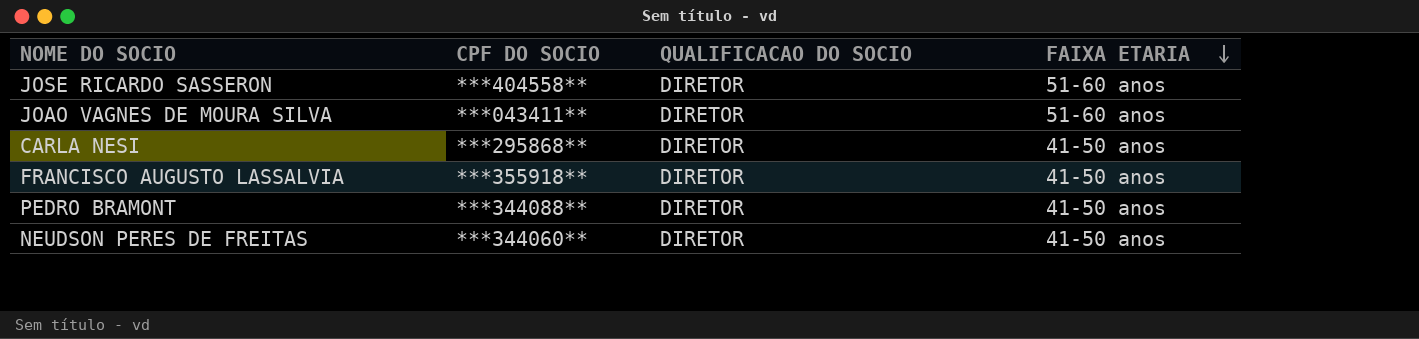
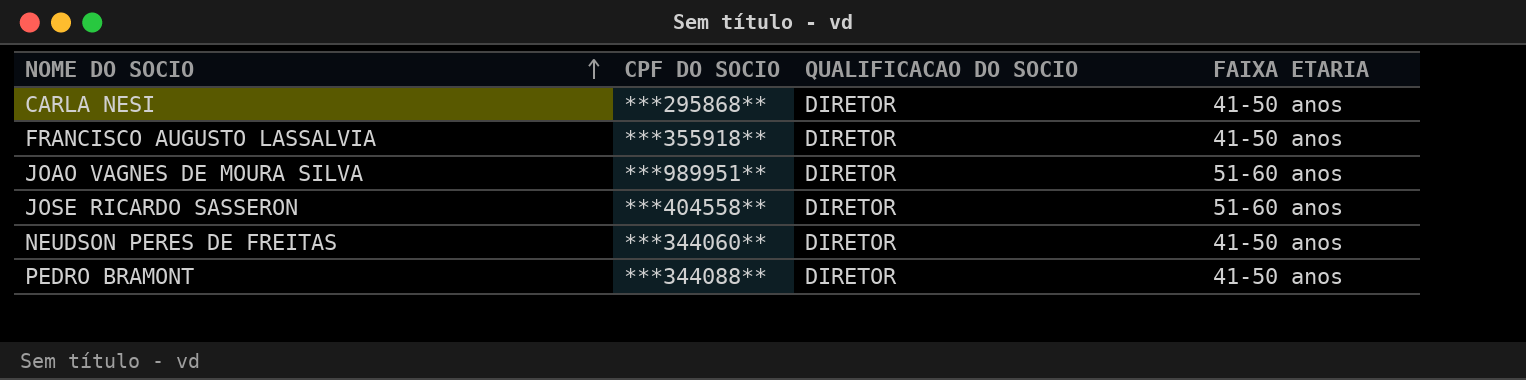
row order: FAIXA ETARIA descending -> NOME DO SOCIO ascending
JOAO VAGNES DE MOURA SILVA | CPF DO SOCIO: ***043411** -> ***989951**

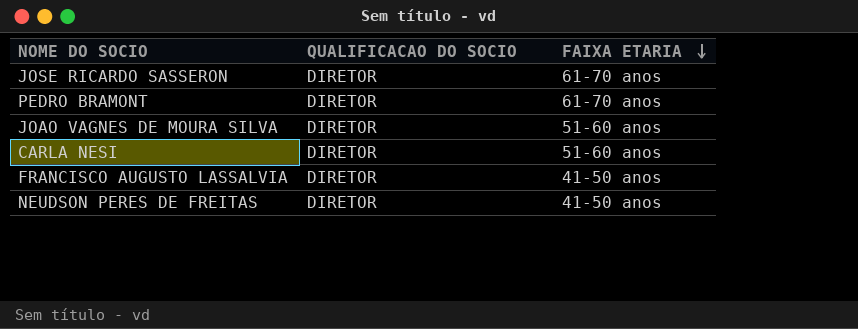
row order: NOME DO SOCIO ascending -> FAIXA ETARIA descending
column CPF DO SOCIO | position: 2 -> none
JOSE RICARDO SASSERON | FAIXA ETARIA: 51-60 anos -> 61-70 anos
PEDRO BRAMONT | FAIXA ETARIA: 41-50 anos -> 61-70 anos
CARLA NESI | FAIXA ETARIA: 41-50 anos -> 51-60 anos

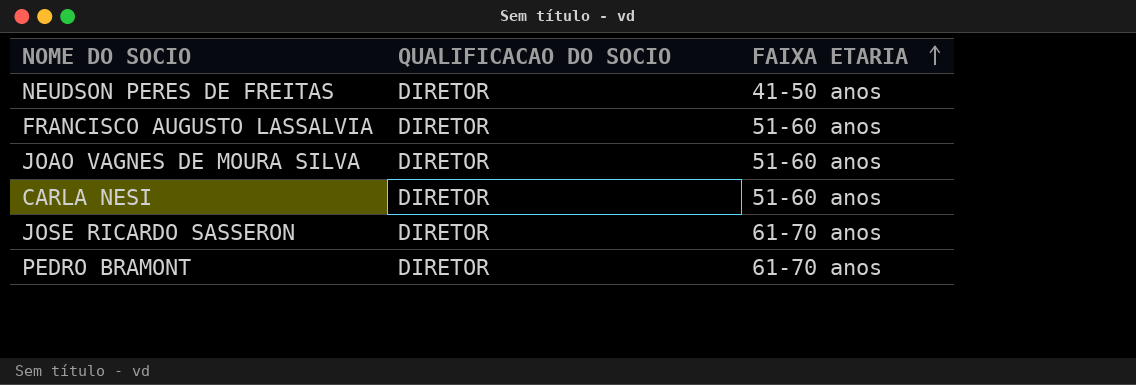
row order: FAIXA ETARIA descending -> FAIXA ETARIA ascending
FRANCISCO AUGUSTO LASSALVIA | FAIXA ETARIA: 41-50 anos -> 51-60 anos

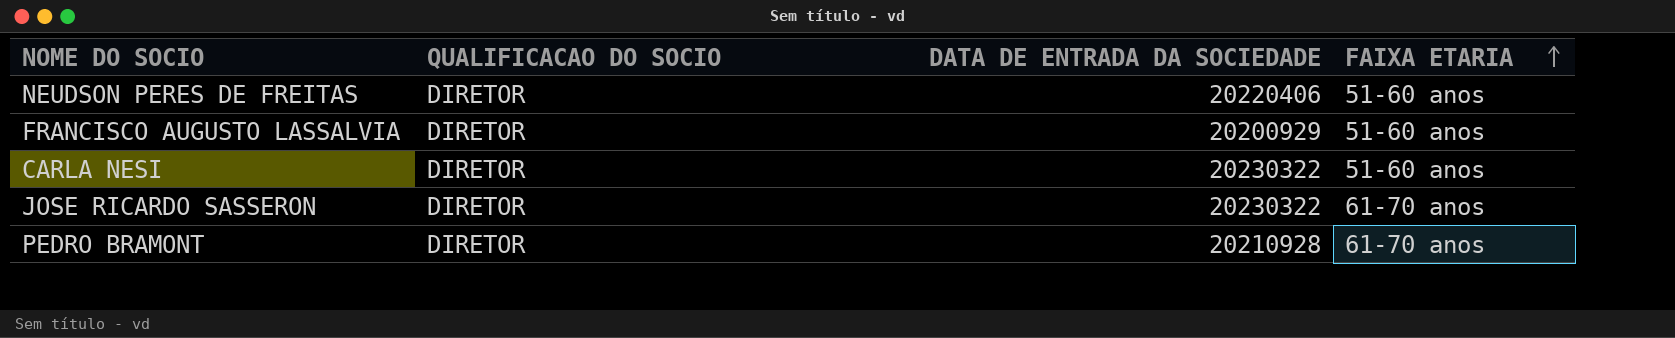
column DATA DE ENTRADA DA SOCIEDADE | position: none -> 3
row JOAO VAGNES DE MOURA SILVA: DIRETOR | 51-60 anos -> none
NEUDSON PERES DE FREITAS | FAIXA ETARIA: 41-50 anos -> 51-60 anos

